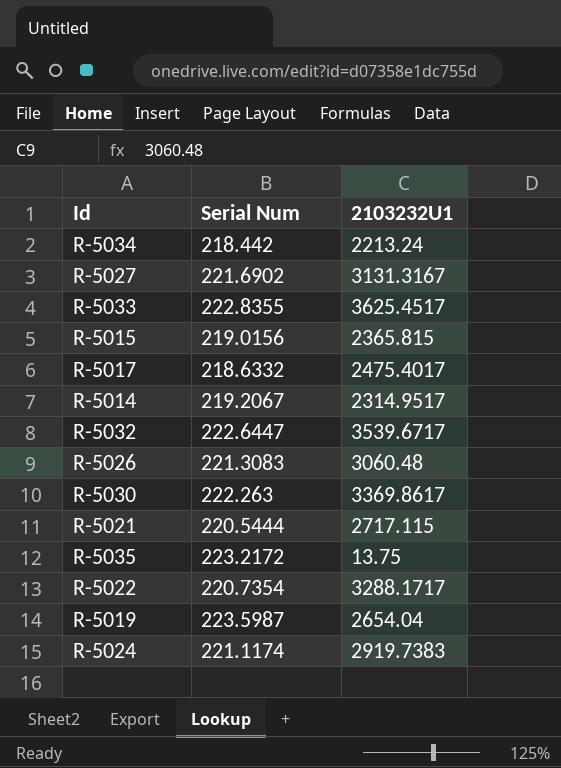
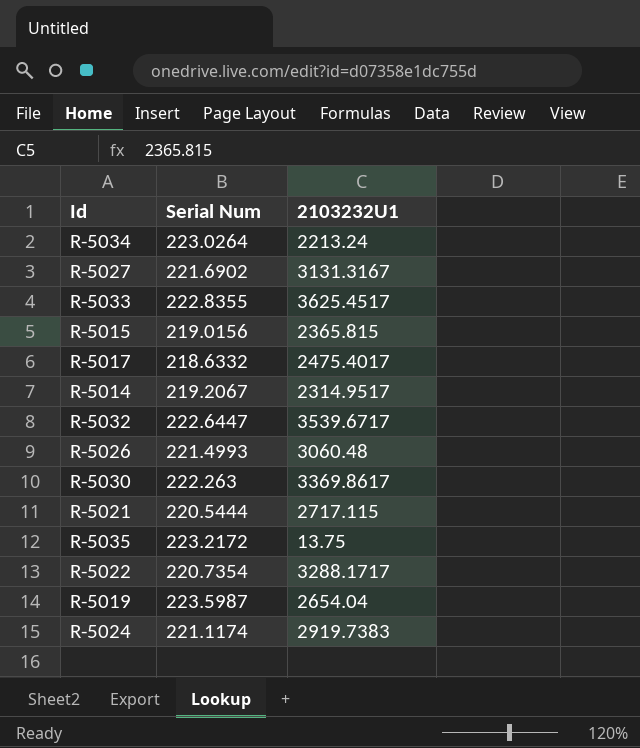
R-5034 | Serial Num: 218.442 -> 223.0264
R-5026 | Serial Num: 221.3083 -> 221.4993

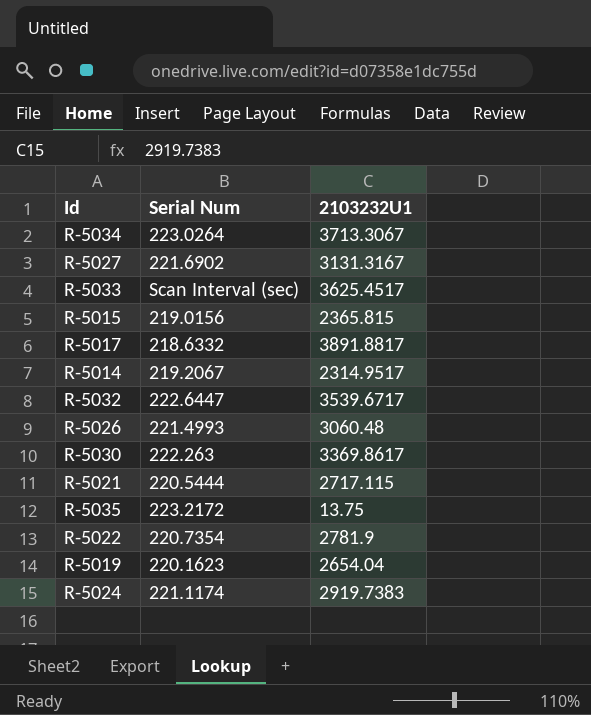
R-5034 | 2103232U1: 2213.24 -> 3713.3067
R-5033 | Serial Num: 222.8355 -> Scan Interval (sec)
R-5017 | 2103232U1: 2475.4017 -> 3891.8817
R-5022 | 2103232U1: 3288.1717 -> 2781.9
R-5019 | Serial Num: 223.5987 -> 220.1623

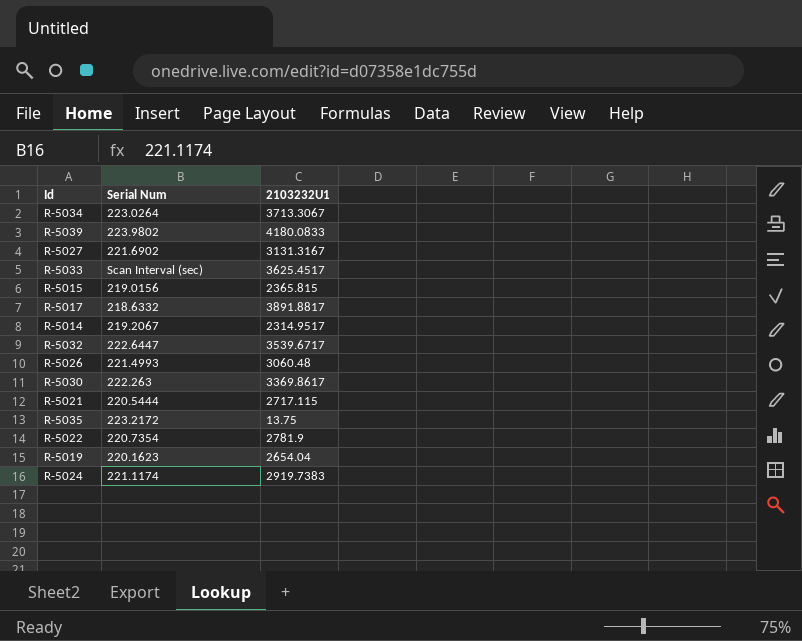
row R-5039: none -> 223.9802 | 4180.0833

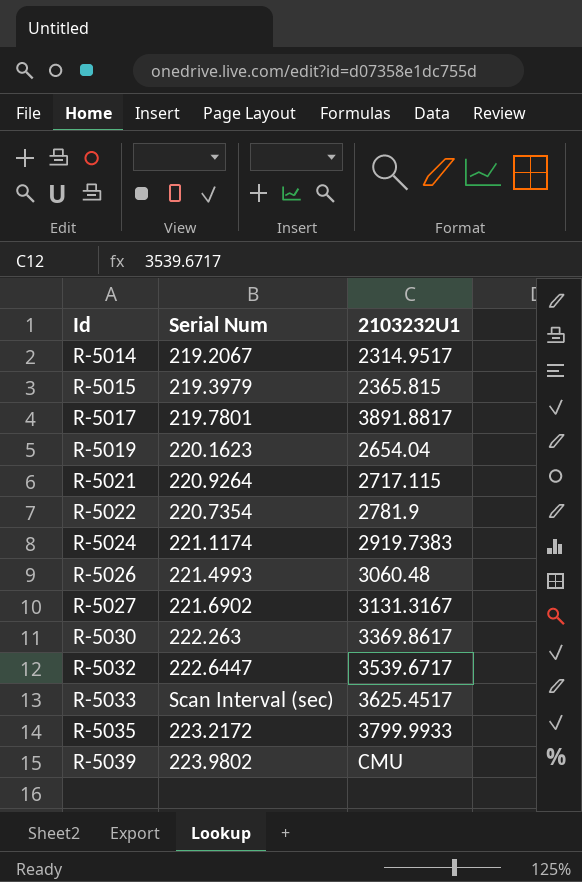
row order: none -> Id ascending
row R-5034: 223.0264 | 3713.3067 -> none
R-5015 | Serial Num: 219.0156 -> 219.3979
R-5017 | Serial Num: 218.6332 -> 219.7801
R-5021 | Serial Num: 220.5444 -> 220.9264
R-5035 | 2103232U1: 13.75 -> 3799.9933
R-5039 | 2103232U1: 4180.0833 -> CMU

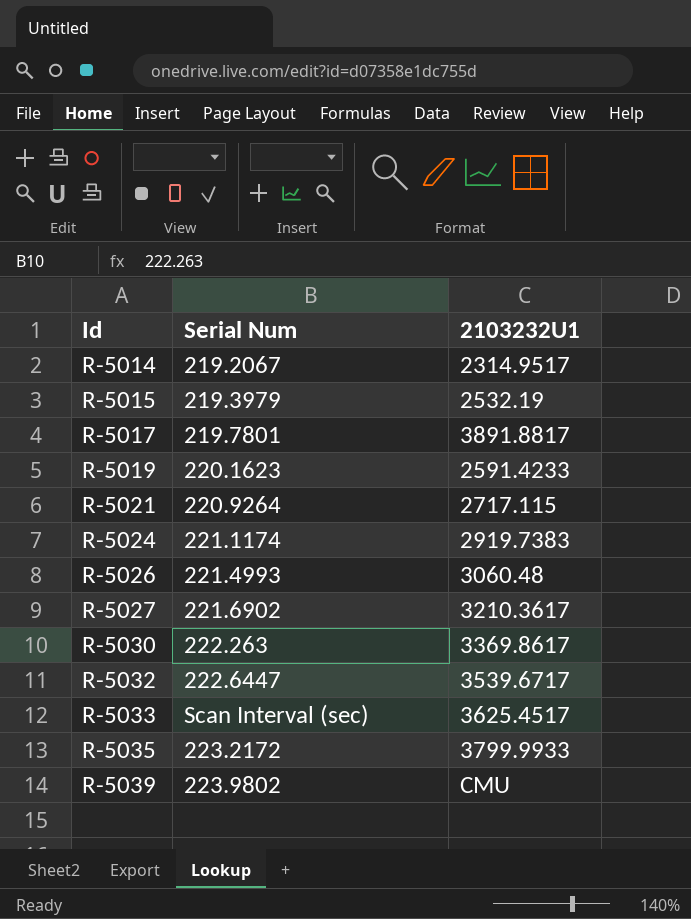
row R-5022: 220.7354 | 2781.9 -> none
R-5015 | 2103232U1: 2365.815 -> 2532.19
R-5019 | 2103232U1: 2654.04 -> 2591.4233
R-5027 | 2103232U1: 3131.3167 -> 3210.3617

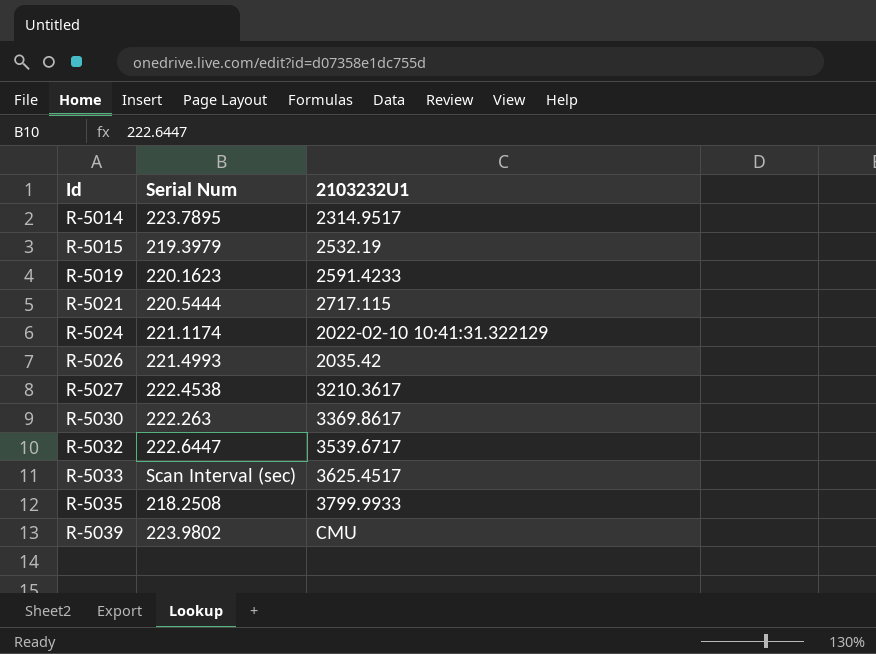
row R-5017: 219.7801 | 3891.8817 -> none
R-5014 | Serial Num: 219.2067 -> 223.7895
R-5021 | Serial Num: 220.9264 -> 220.5444
R-5024 | 2103232U1: 2919.7383 -> 2022-02-10 10:41:31.322129
R-5026 | 2103232U1: 3060.48 -> 2035.42
R-5027 | Serial Num: 221.6902 -> 222.4538
R-5035 | Serial Num: 223.2172 -> 218.2508

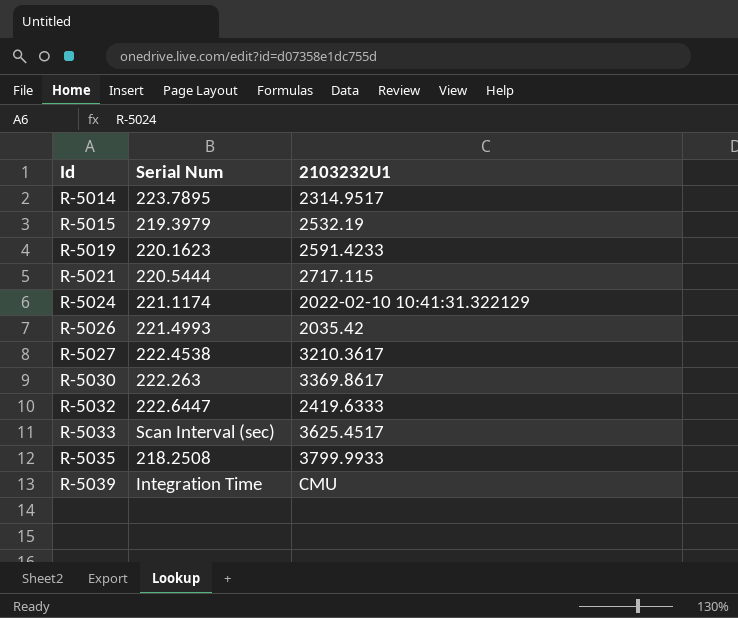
R-5032 | 2103232U1: 3539.6717 -> 2419.6333
R-5039 | Serial Num: 223.9802 -> Integration Time

